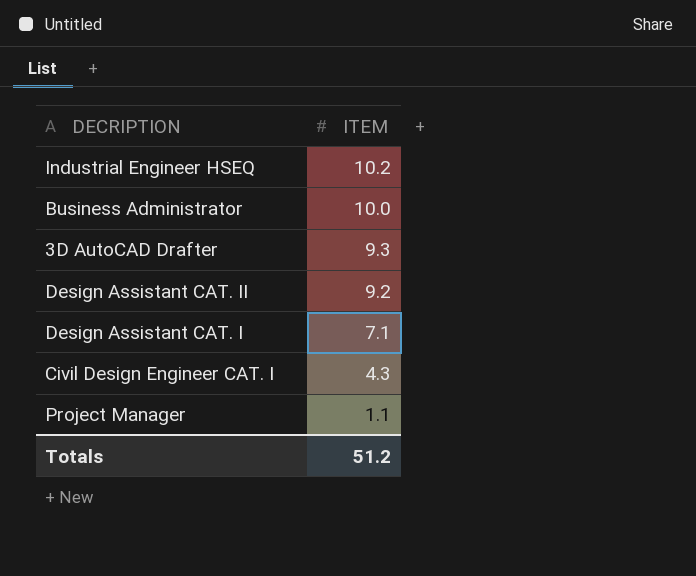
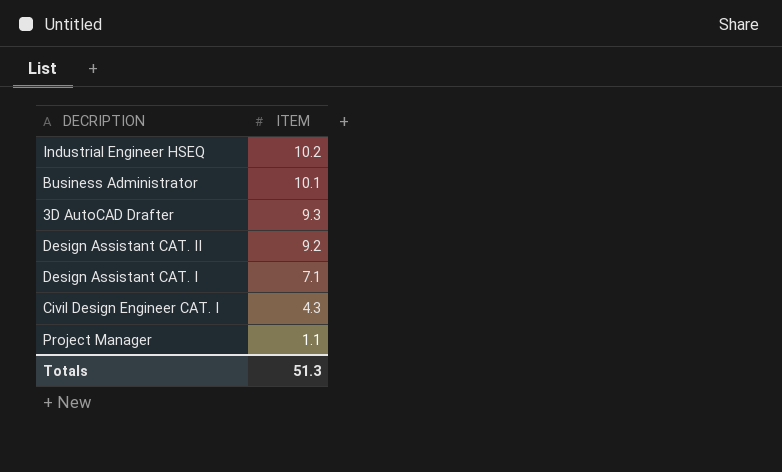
Business Administrator | ITEM: 10.0 -> 10.1
Totals | ITEM: 51.2 -> 51.3

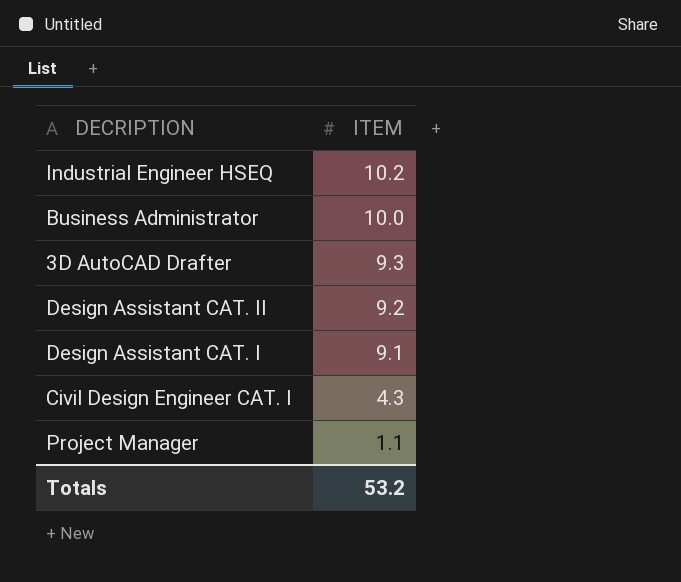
Business Administrator | ITEM: 10.1 -> 10.0
Design Assistant CAT. I | ITEM: 7.1 -> 9.1
Totals | ITEM: 51.3 -> 53.2

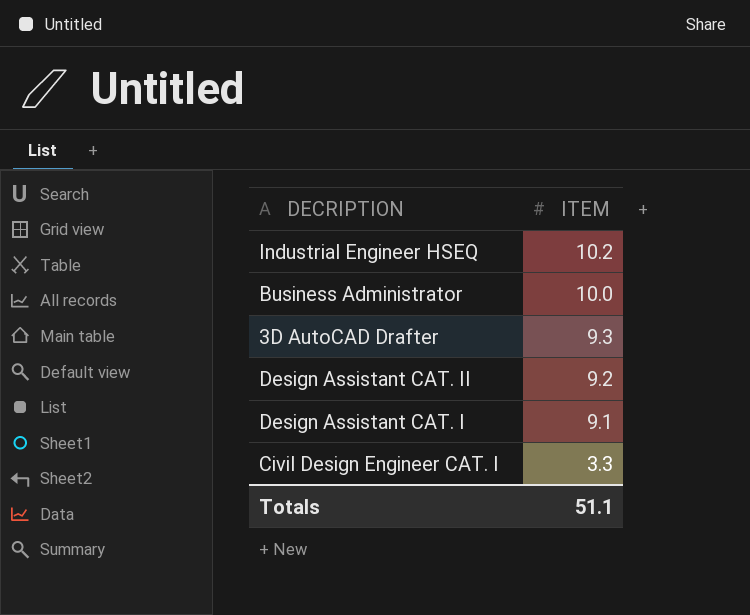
row Project Manager: 1.1 -> none
Civil Design Engineer CAT. I | ITEM: 4.3 -> 3.3
Totals | ITEM: 53.2 -> 51.1

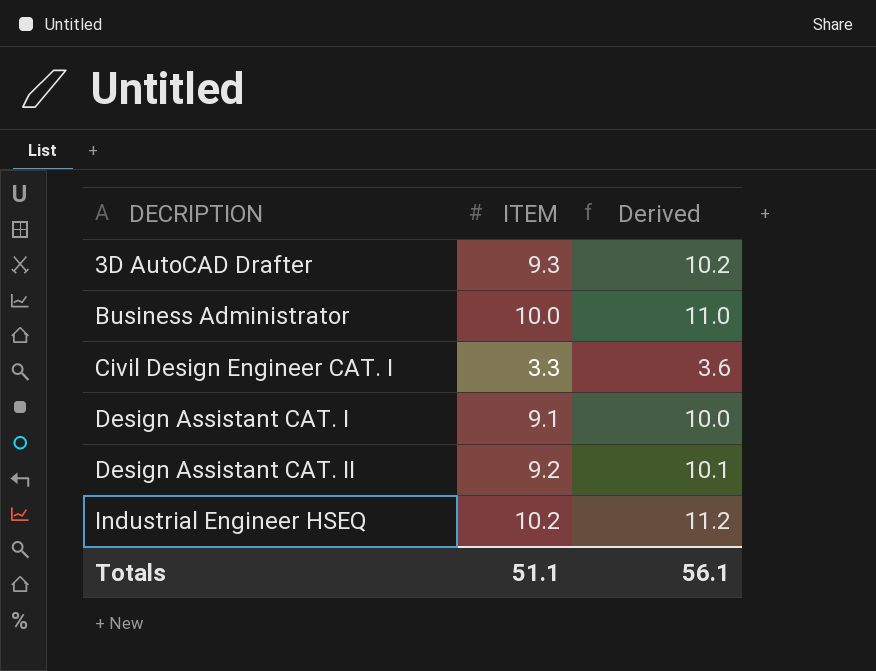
row order: ITEM descending -> DECRIPTION ascending
column Derived | formula: none -> [ITEM] * 1.1

